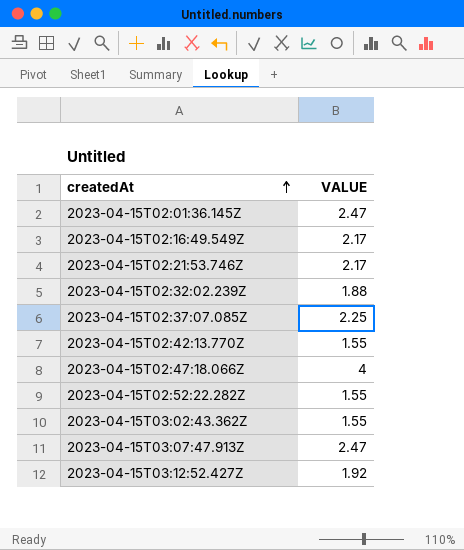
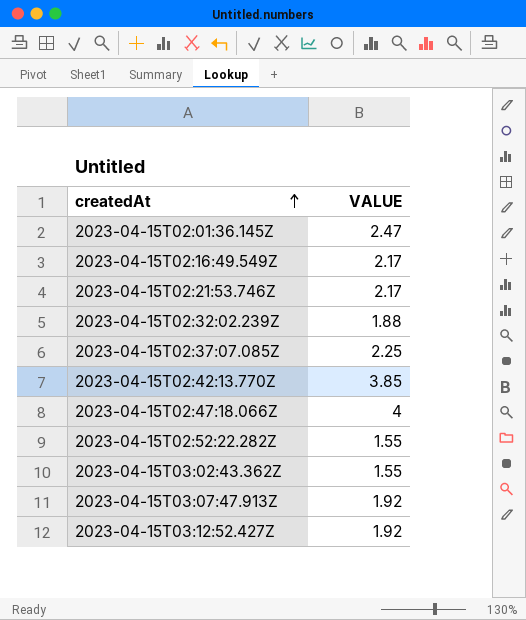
2023-04-15T02:42:13.770Z | VALUE: 1.55 -> 3.85
2023-04-15T03:07:47.913Z | VALUE: 2.47 -> 1.92

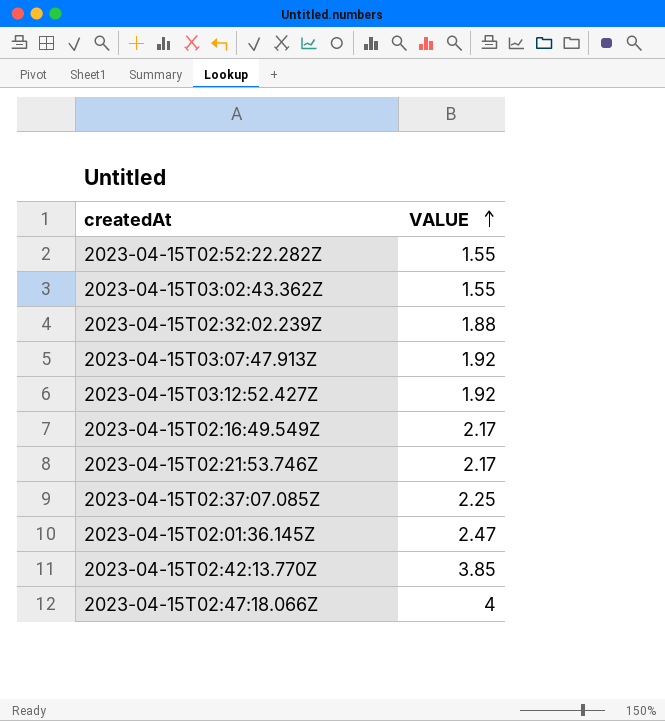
row order: createdAt ascending -> VALUE ascending

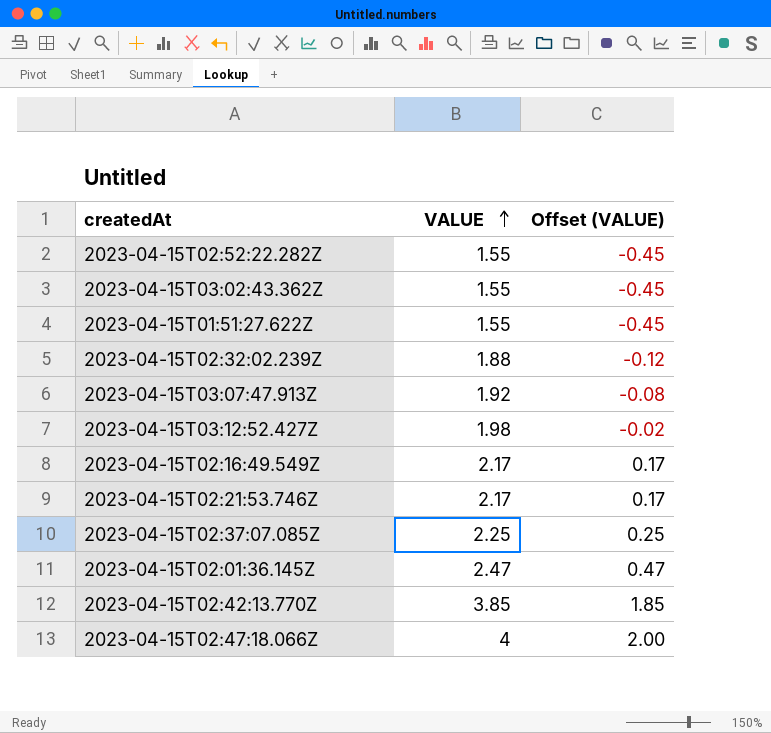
column Offset (VALUE) | formula: none -> [VALUE] - 2
row 2023-04-15T01:51:27.622Z: none -> 1.55 | -0.45
2023-04-15T03:12:52.427Z | VALUE: 1.92 -> 1.98

